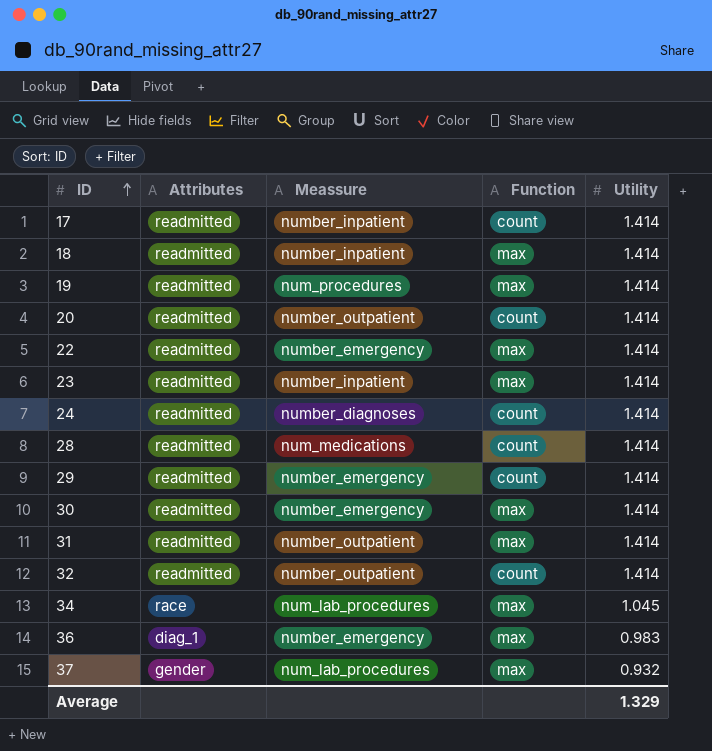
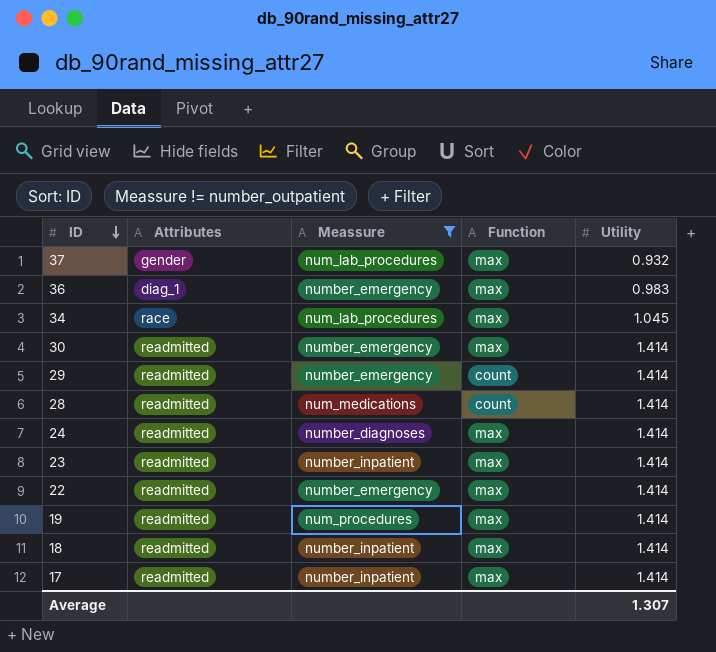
filter: none -> Meassure != number_outpatient
row order: ID ascending -> ID descending
24 | Function: count -> max
17 | Function: count -> max
Average | Utility: 1.329 -> 1.307

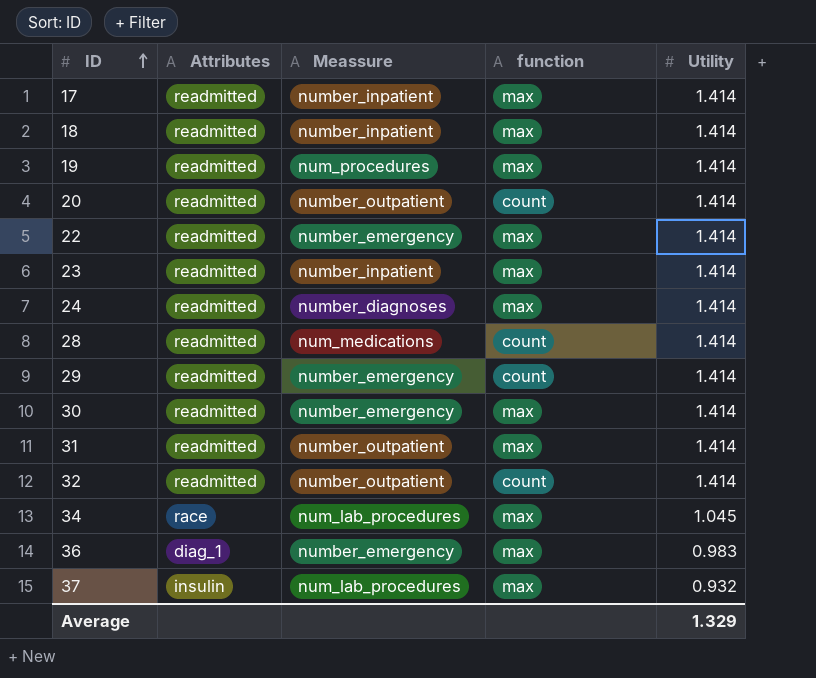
filter: Meassure != number_outpatient -> none
row order: ID descending -> ID ascending
column name: Function -> function
37 | Attributes: gender -> insulin
Average | Utility: 1.307 -> 1.329

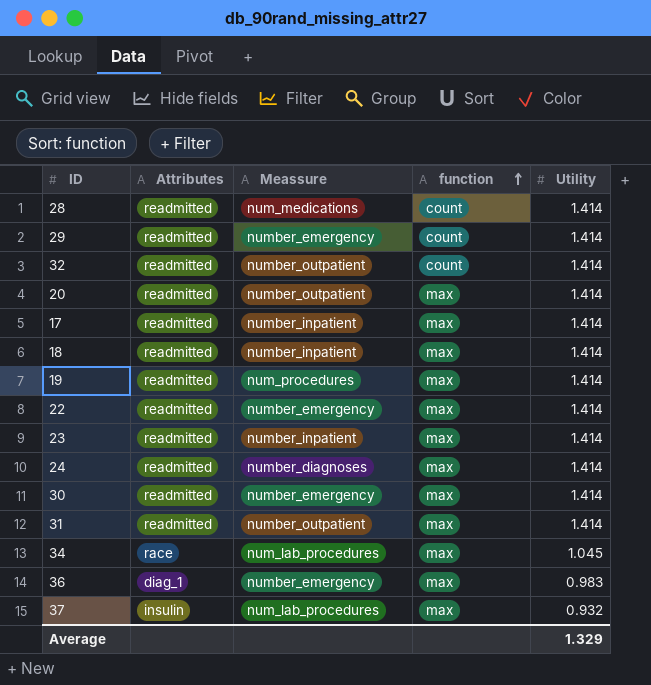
row order: ID ascending -> function ascending
20 | function: count -> max

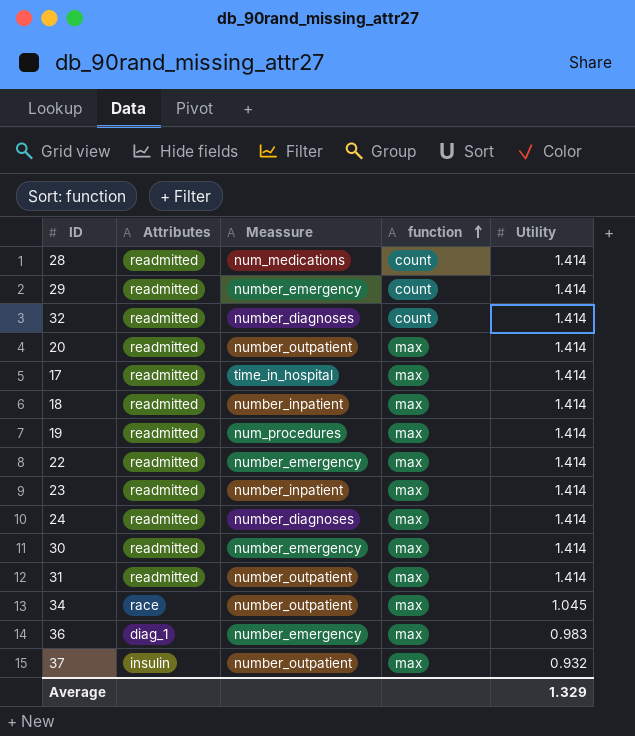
32 | Meassure: number_outpatient -> number_diagnoses
17 | Meassure: number_inpatient -> time_in_hospital
34 | Meassure: num_lab_procedures -> number_outpatient
37 | Meassure: num_lab_procedures -> number_outpatient

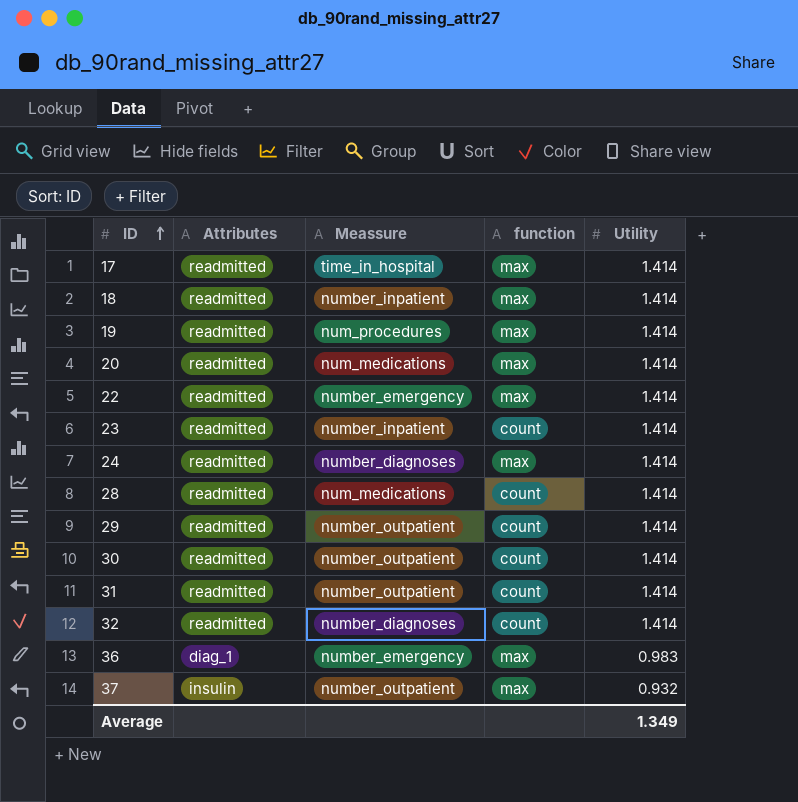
row order: function ascending -> ID ascending
row 34: race | number_outpatient | max | 1.045 -> none
20 | Meassure: number_outpatient -> num_medications
23 | function: max -> count
29 | Meassure: number_emergency -> number_outpatient
30 | Meassure: number_emergency -> number_outpatient
30 | function: max -> count
31 | function: max -> count
Average | Utility: 1.329 -> 1.349

